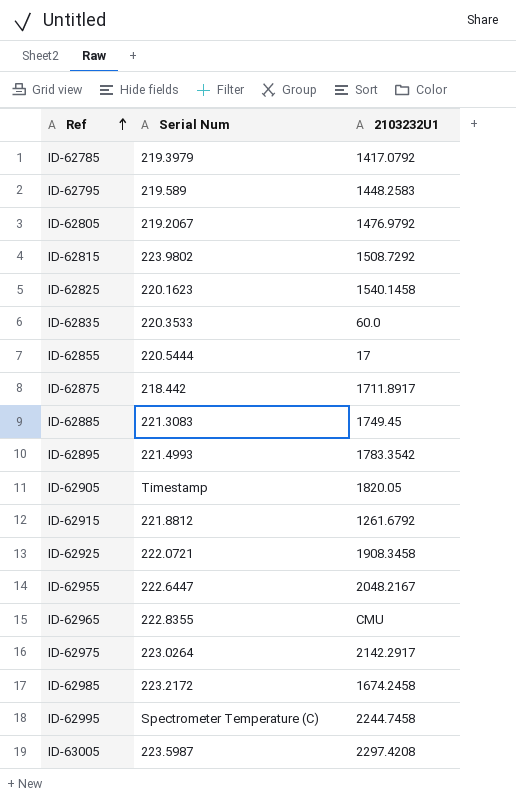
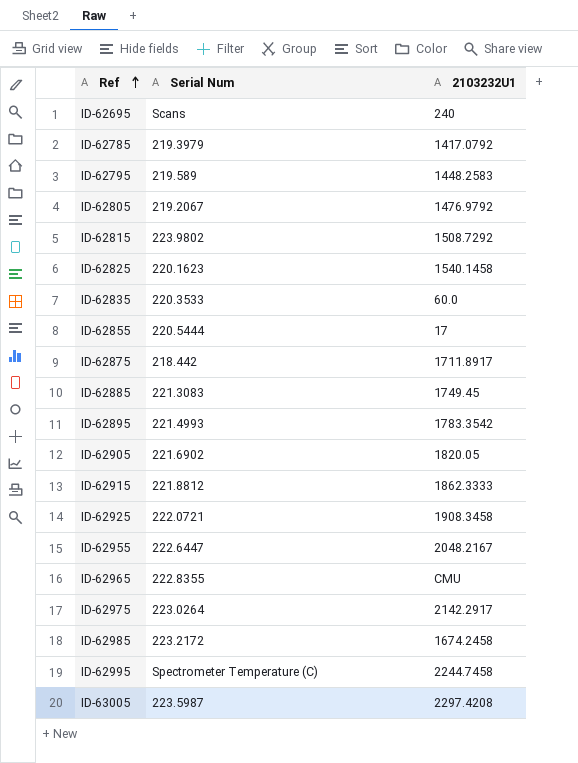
row ID-62695: none -> Scans | 240
ID-62905 | Serial Num: Timestamp -> 221.6902
ID-62915 | 2103232U1: 1261.6792 -> 1862.3333

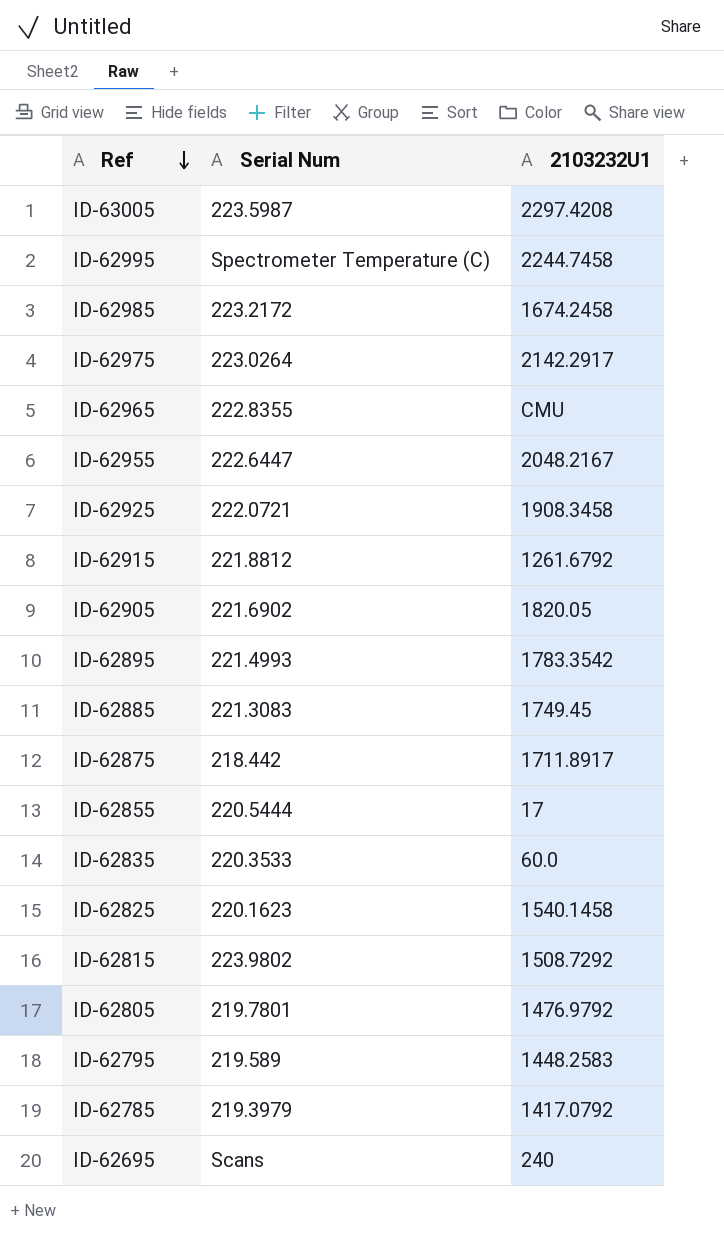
row order: Ref ascending -> Ref descending
ID-62915 | 2103232U1: 1862.3333 -> 1261.6792
ID-62805 | Serial Num: 219.2067 -> 219.7801

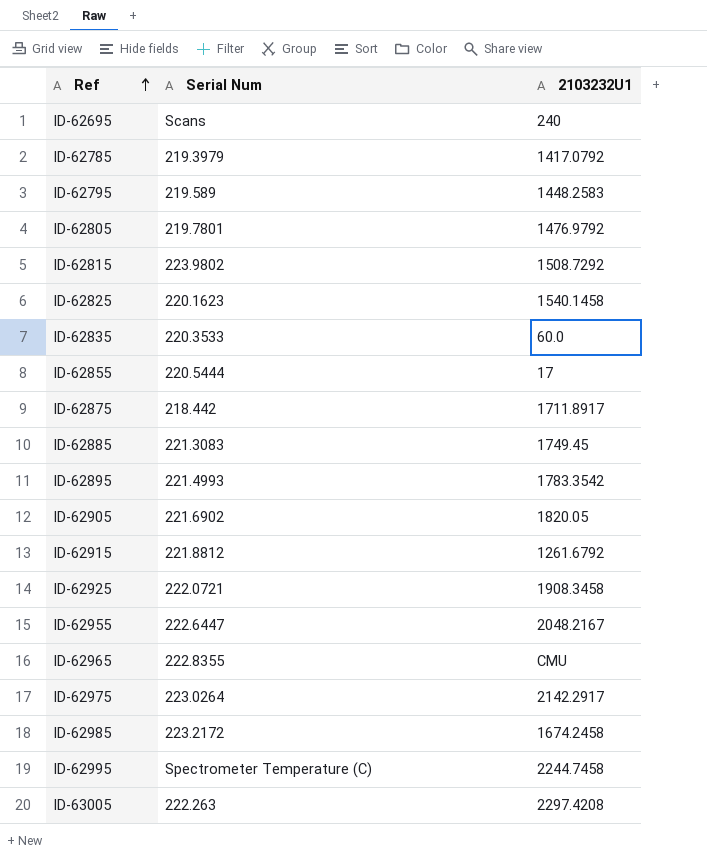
row order: Ref descending -> Ref ascending
ID-63005 | Serial Num: 223.5987 -> 222.263

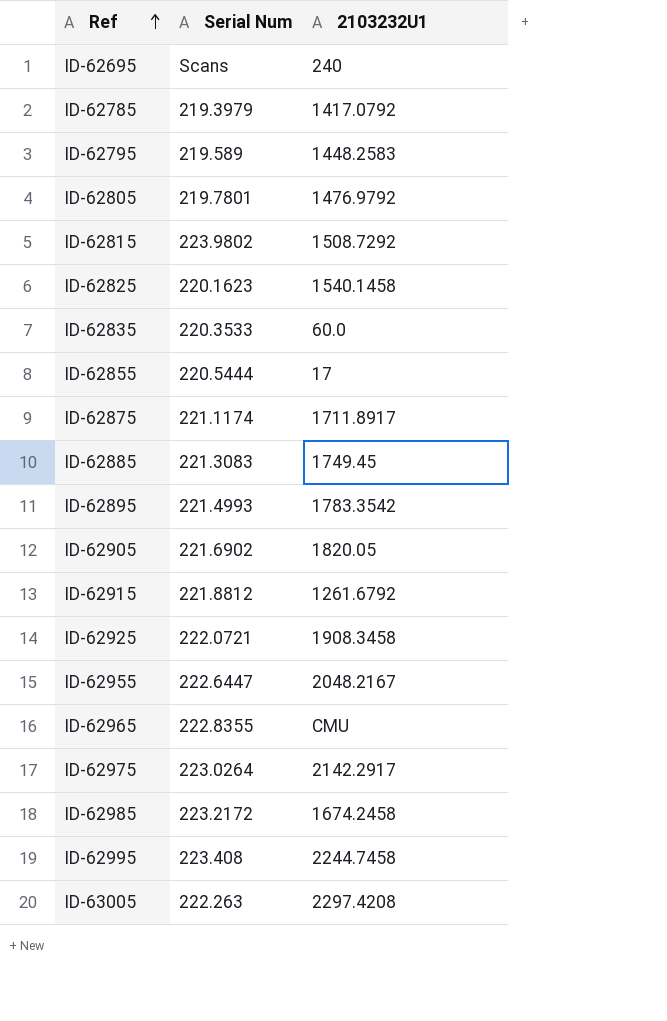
ID-62875 | Serial Num: 218.442 -> 221.1174
ID-62995 | Serial Num: Spectrometer Temperature (C) -> 223.408

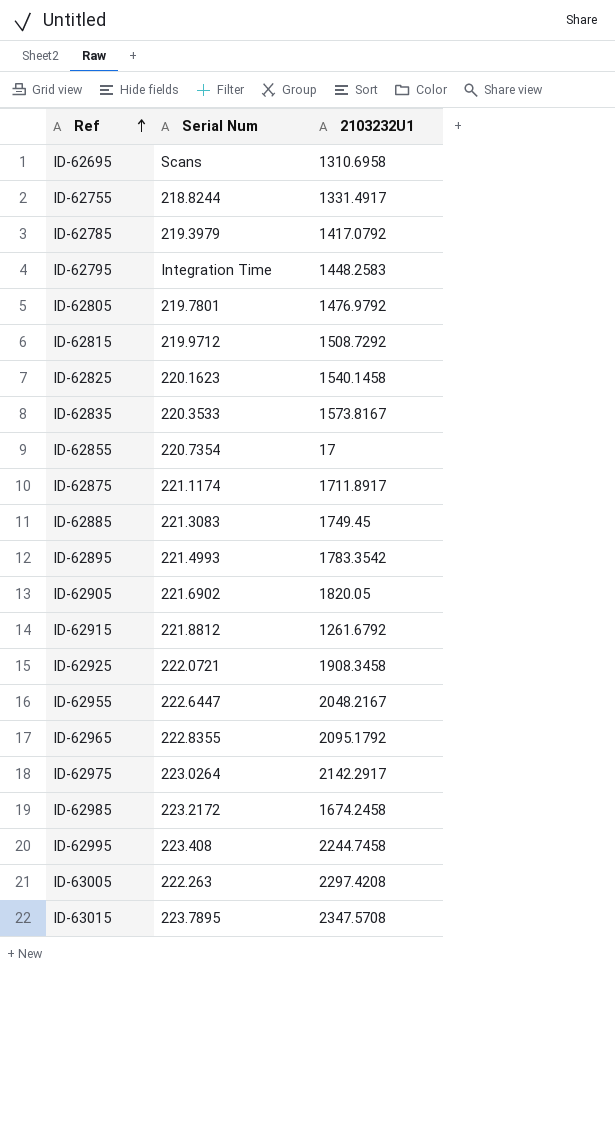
ID-62695 | 2103232U1: 240 -> 1310.6958
row ID-62755: none -> 218.8244 | 1331.4917
ID-62795 | Serial Num: 219.589 -> Integration Time
ID-62815 | Serial Num: 223.9802 -> 219.9712
ID-62835 | 2103232U1: 60.0 -> 1573.8167
ID-62855 | Serial Num: 220.5444 -> 220.7354
ID-62965 | 2103232U1: CMU -> 2095.1792
row ID-63015: none -> 223.7895 | 2347.5708

